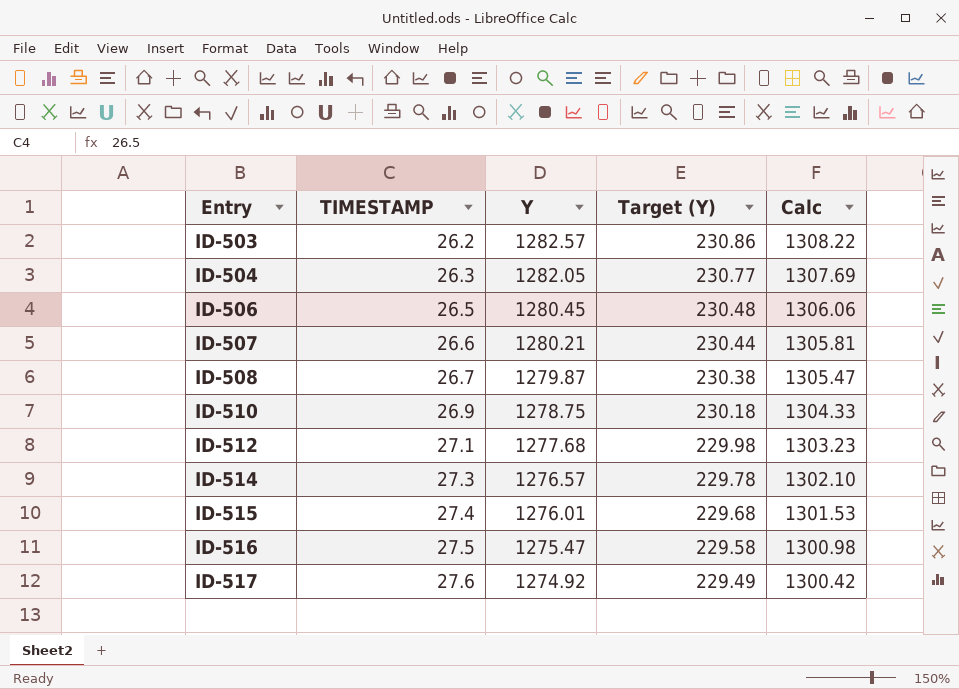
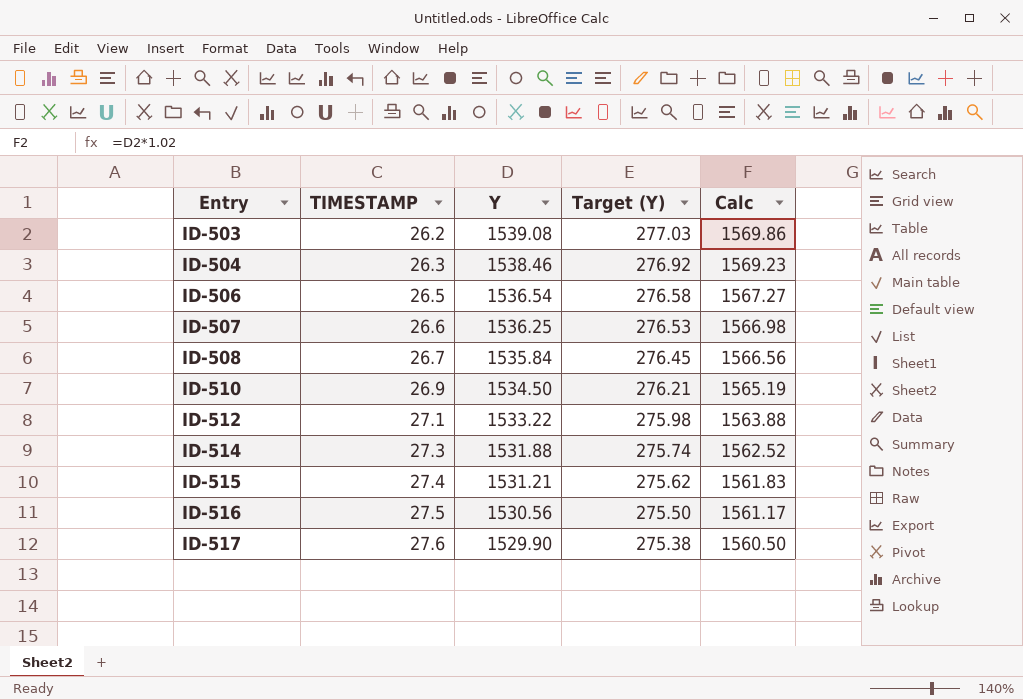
ID-503 | Y: 1282.57 -> 1539.08
ID-503 | Target (Y): 230.86 -> 277.03
ID-503 | Calc: 1308.22 -> 1569.86
ID-504 | Y: 1282.05 -> 1538.46
ID-504 | Target (Y): 230.77 -> 276.92
ID-504 | Calc: 1307.69 -> 1569.23
ID-506 | Y: 1280.45 -> 1536.54
ID-506 | Target (Y): 230.48 -> 276.58
ID-506 | Calc: 1306.06 -> 1567.27
ID-507 | Y: 1280.21 -> 1536.25
ID-507 | Target (Y): 230.44 -> 276.53
ID-507 | Calc: 1305.81 -> 1566.98
ID-508 | Y: 1279.87 -> 1535.84
ID-508 | Target (Y): 230.38 -> 276.45
ID-508 | Calc: 1305.47 -> 1566.56
ID-510 | Y: 1278.75 -> 1534.50
ID-510 | Target (Y): 230.18 -> 276.21
ID-510 | Calc: 1304.33 -> 1565.19
ID-512 | Y: 1277.68 -> 1533.22
ID-512 | Target (Y): 229.98 -> 275.98
ID-512 | Calc: 1303.23 -> 1563.88
ID-514 | Y: 1276.57 -> 1531.88
ID-514 | Target (Y): 229.78 -> 275.74
ID-514 | Calc: 1302.10 -> 1562.52
ID-515 | Y: 1276.01 -> 1531.21
ID-515 | Target (Y): 229.68 -> 275.62
ID-515 | Calc: 1301.53 -> 1561.83
ID-516 | Y: 1275.47 -> 1530.56
ID-516 | Target (Y): 229.58 -> 275.50
ID-516 | Calc: 1300.98 -> 1561.17
ID-517 | Y: 1274.92 -> 1529.90
ID-517 | Target (Y): 229.49 -> 275.38
ID-517 | Calc: 1300.42 -> 1560.50

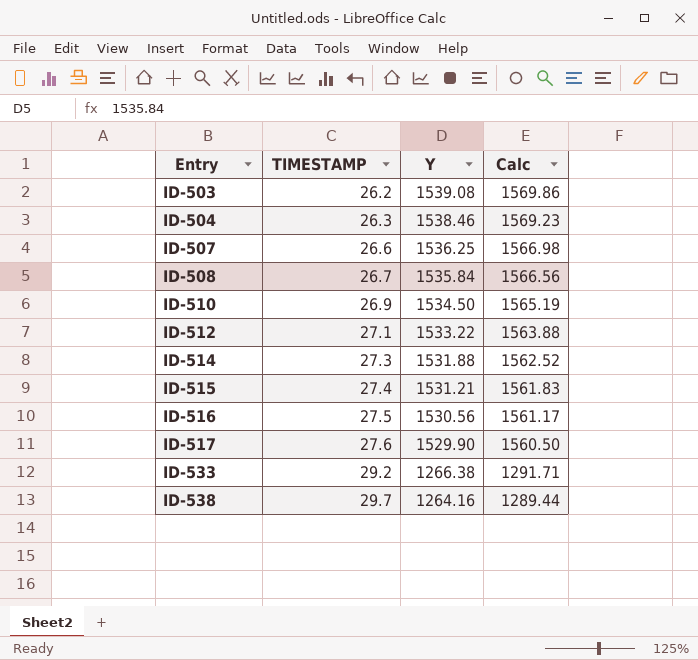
column Target (Y) | formula: [Y] * 0.18 -> none
row ID-506: 26.5 | 1536.54 | 276.58 | 1567.27 -> none
row ID-533: none -> 29.2 | 1266.38 | 1291.71
row ID-538: none -> 29.7 | 1264.16 | 1289.44

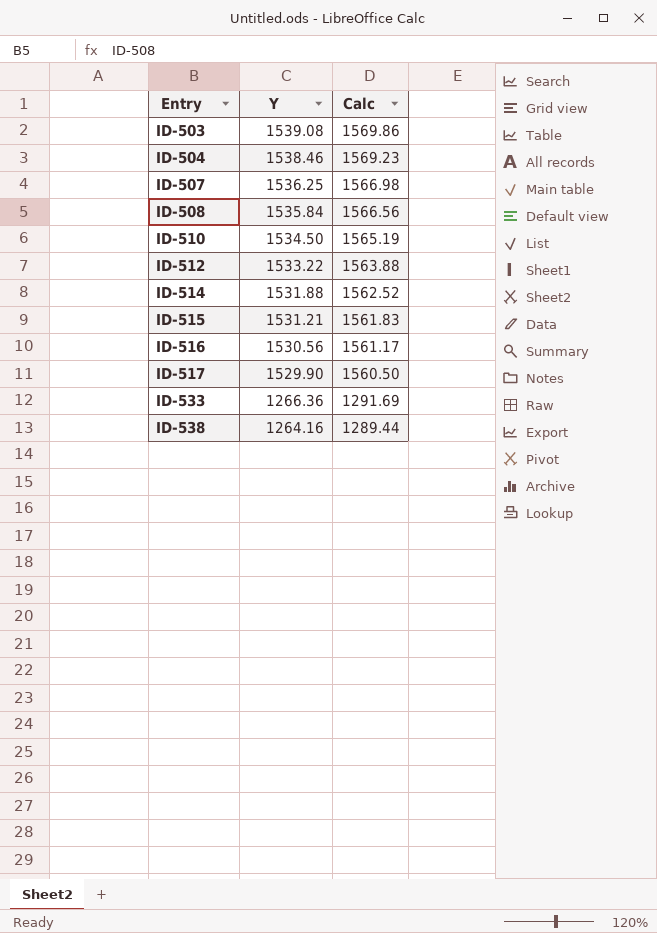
column TIMESTAMP | position: 2 -> none
ID-533 | Y: 1266.38 -> 1266.36
ID-533 | Calc: 1291.71 -> 1291.69

